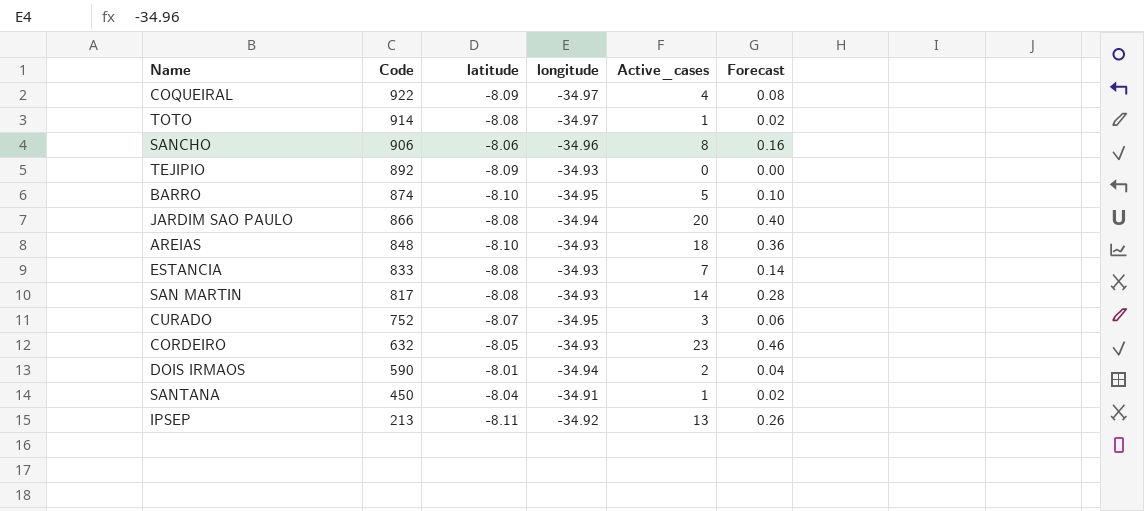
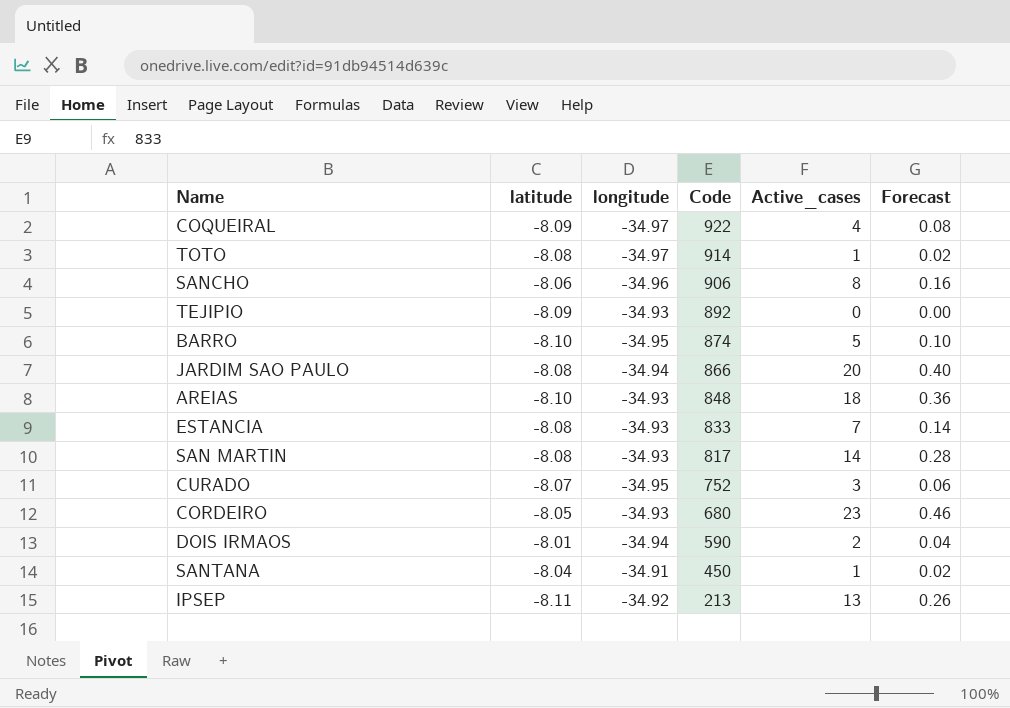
column Code | position: 2 -> 4
CORDEIRO | Code: 632 -> 680

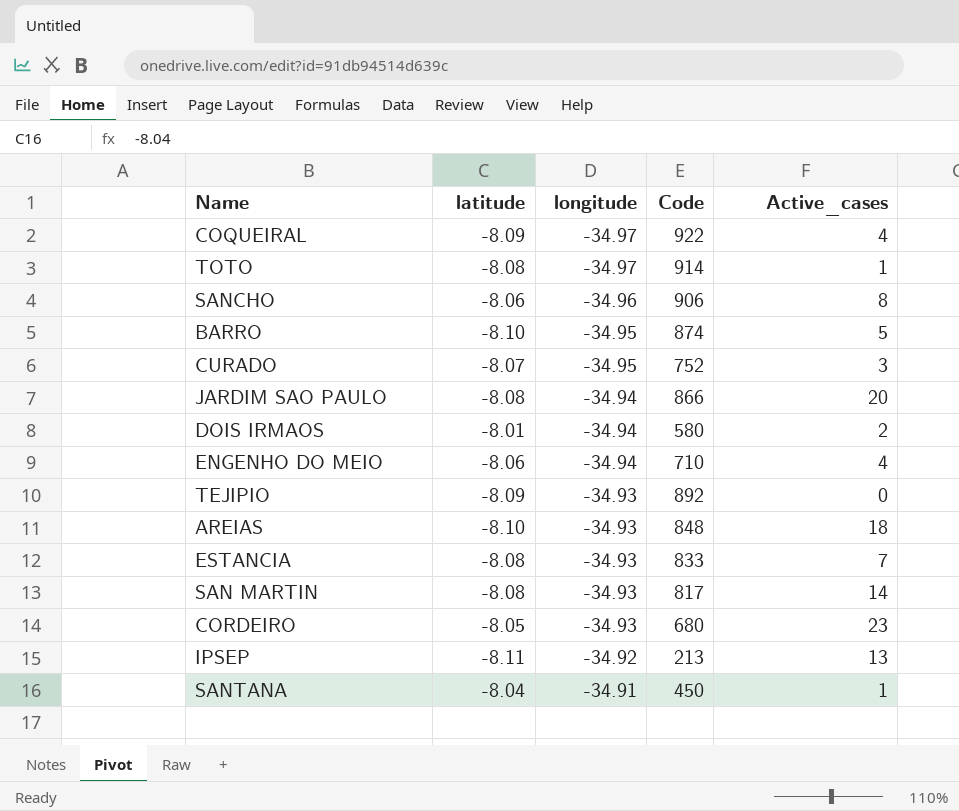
row order: Code descending -> longitude ascending
column Forecast | formula: [Active_cases] * 0.02 -> none
DOIS IRMAOS | Code: 590 -> 580
row ENGENHO DO MEIO: none -> -8.06 | -34.94 | 710 | 4

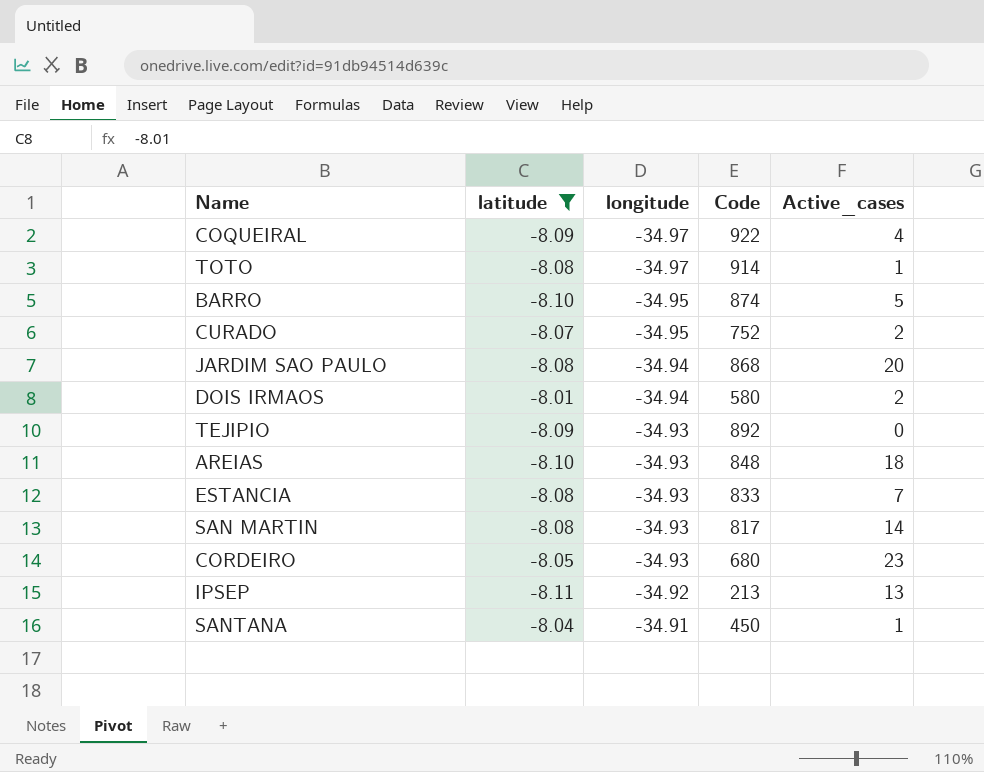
filter: none -> latitude != -8.06
CURADO | Active_cases: 3 -> 2
JARDIM SAO PAULO | Code: 866 -> 868

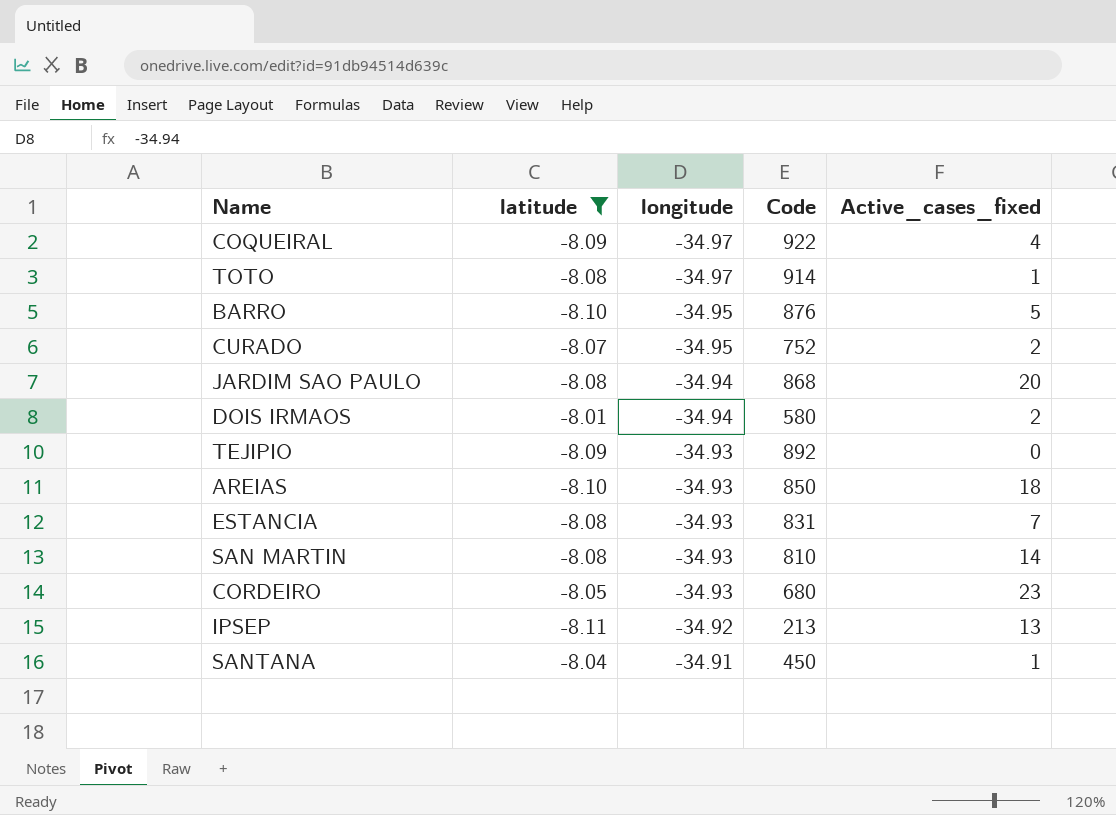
column name: Active_cases -> Active_cases_fixed
BARRO | Code: 874 -> 876
AREIAS | Code: 848 -> 850
ESTANCIA | Code: 833 -> 831
SAN MARTIN | Code: 817 -> 810

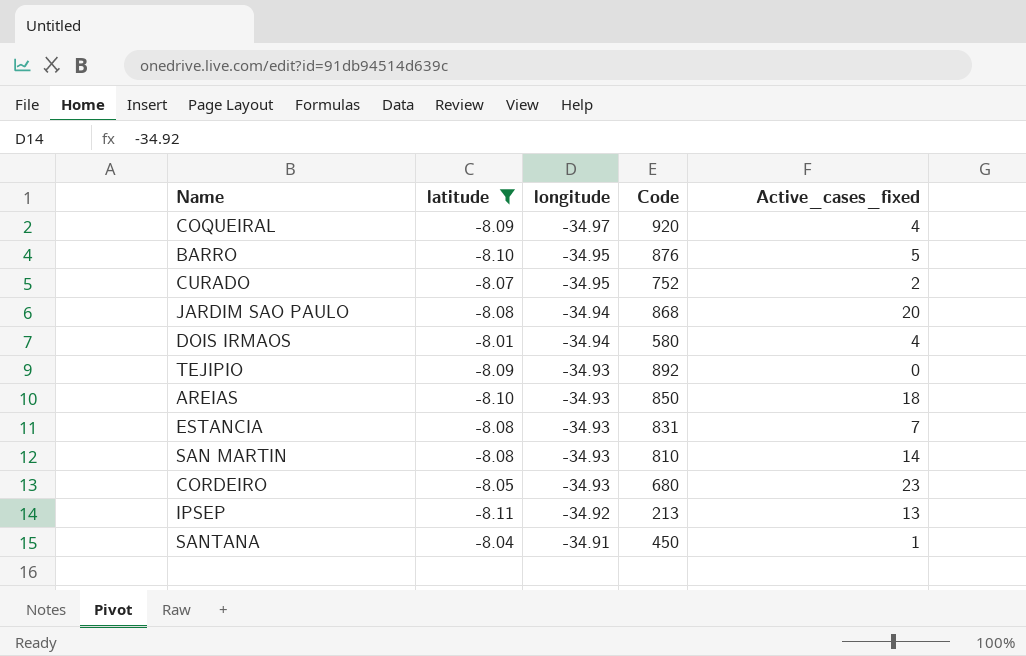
row TOTO: -8.08 | -34.97 | 914 | 1 -> none
COQUEIRAL | Code: 922 -> 920
DOIS IRMAOS | Active_cases_fixed: 2 -> 4

